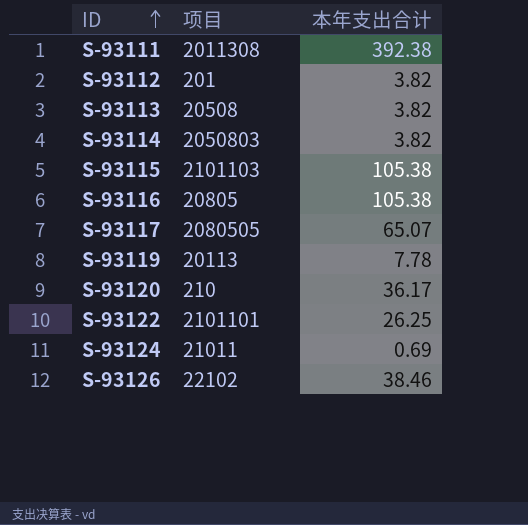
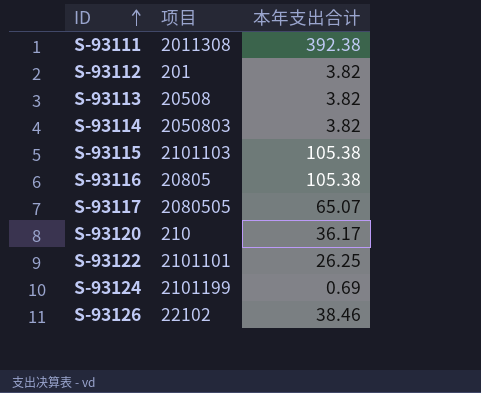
row S-93119: 20113 | 7.78 -> none
S-93124 | 项目: 21011 -> 2101199

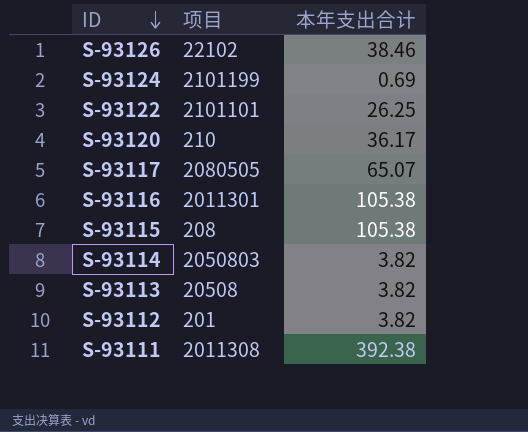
row order: ID ascending -> ID descending
S-93116 | 项目: 20805 -> 2011301
S-93115 | 项目: 2101103 -> 208

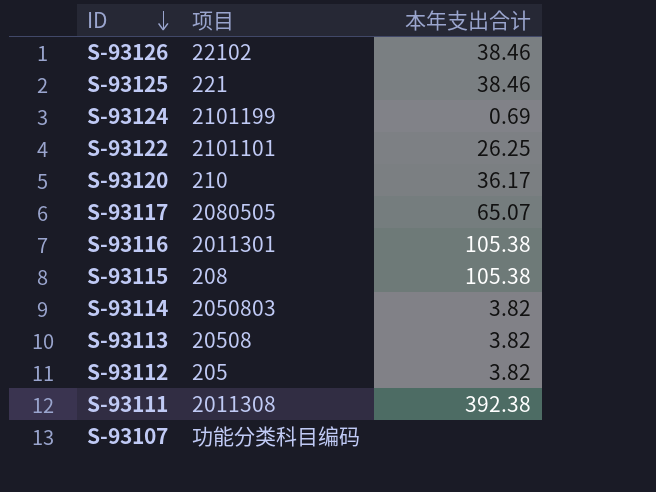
row S-93125: none -> 221 | 38.46
S-93112 | 项目: 201 -> 205
row S-93107: none -> 功能分类科目编码 | none

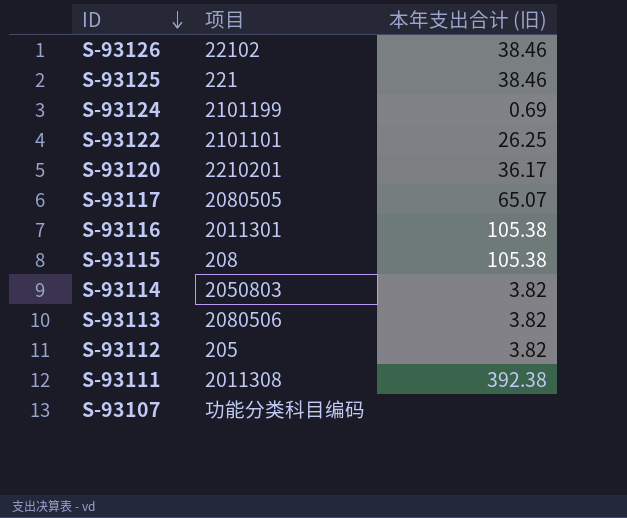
column name: 本年支出合计 -> 本年支出合计 (旧)
S-93120 | 项目: 210 -> 2210201
S-93113 | 项目: 20508 -> 2080506

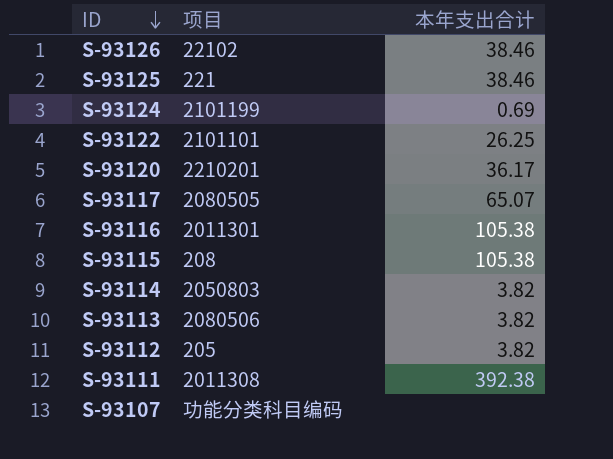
column name: 本年支出合计 (旧) -> 本年支出合计

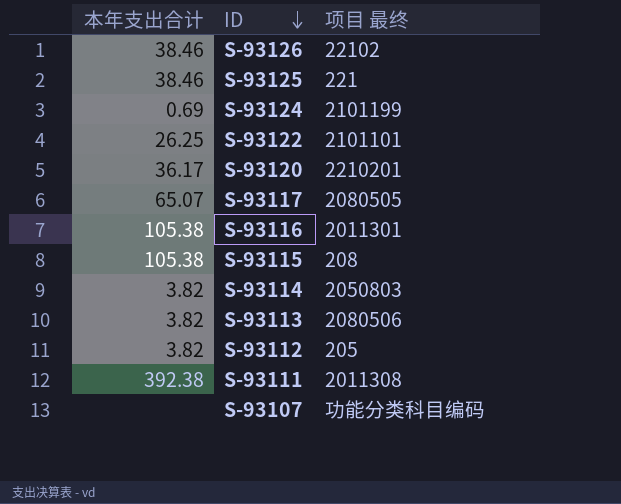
column 本年支出合计 | position: 3 -> 1
column name: 项目 -> 项目 最终

